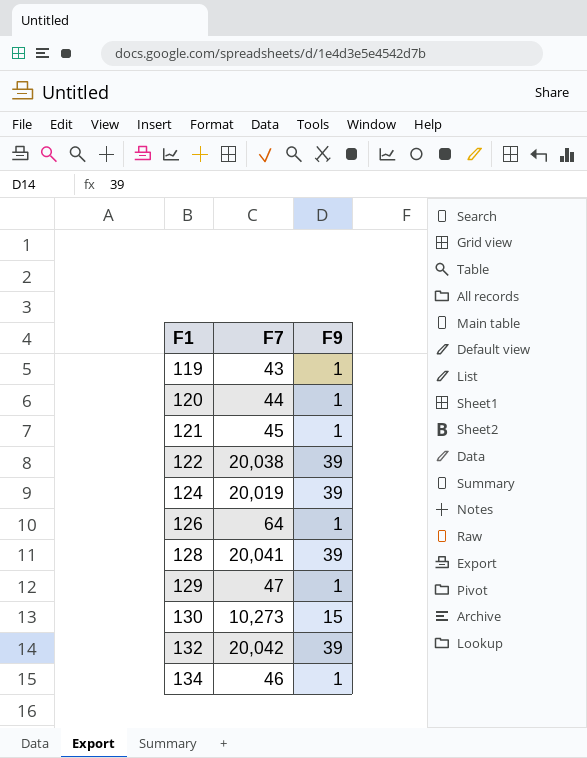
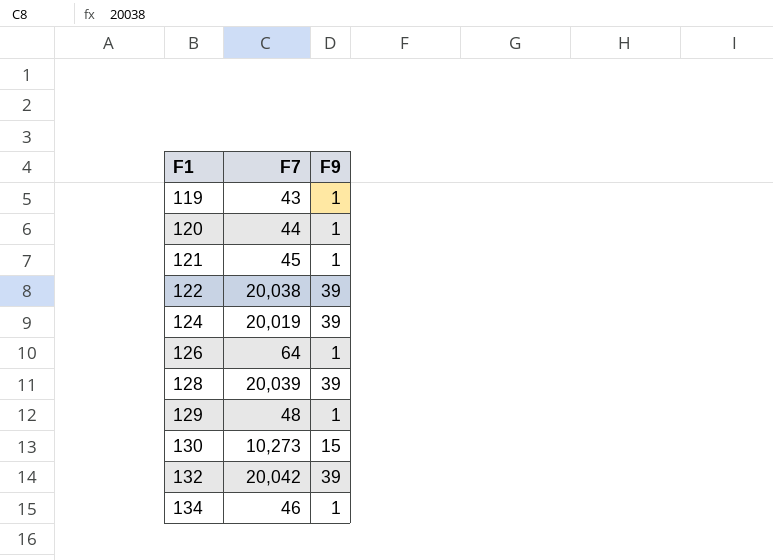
128 | F7: 20,041 -> 20,039
129 | F7: 47 -> 48

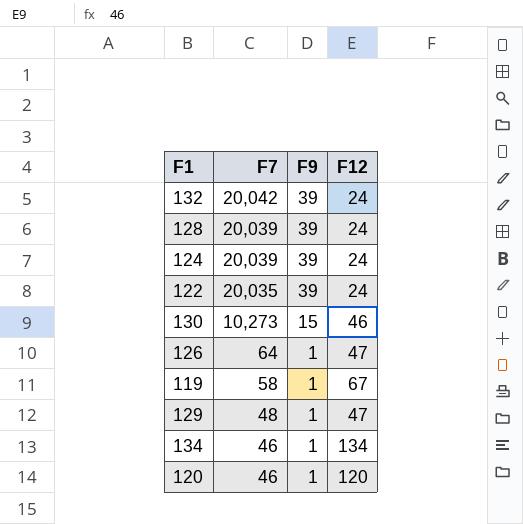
row order: F1 ascending -> F7 descending
column F12 | position: none -> 4
row 121: 45 | 1 -> none
124 | F7: 20,019 -> 20,039
122 | F7: 20,038 -> 20,035
119 | F7: 43 -> 58
120 | F7: 44 -> 46

